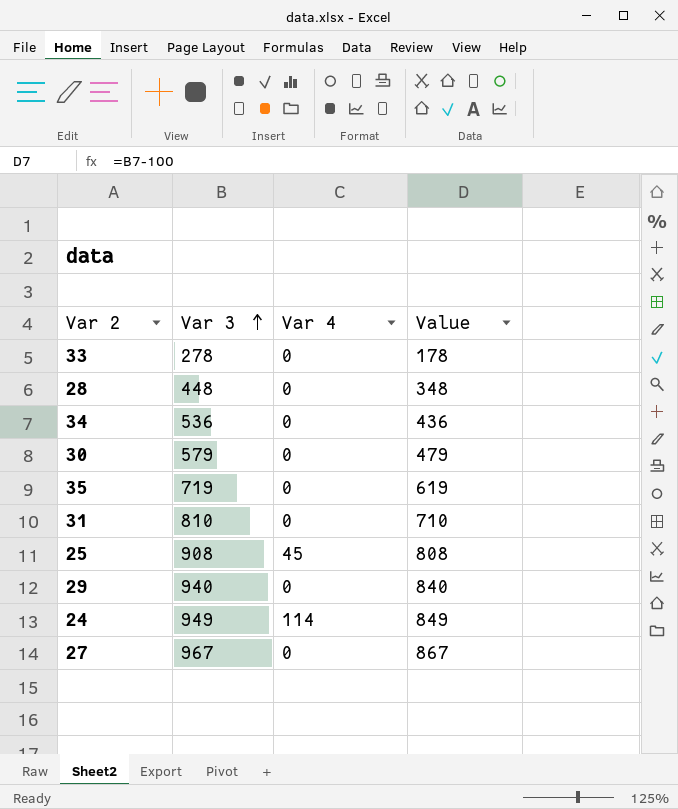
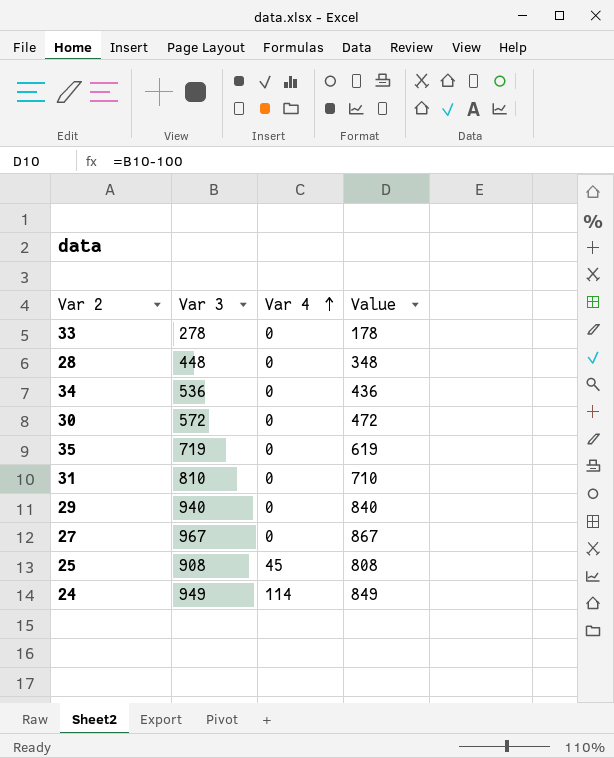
row order: Var 3 ascending -> Var 4 ascending
30 | Var 3: 579 -> 572
30 | Value: 479 -> 472

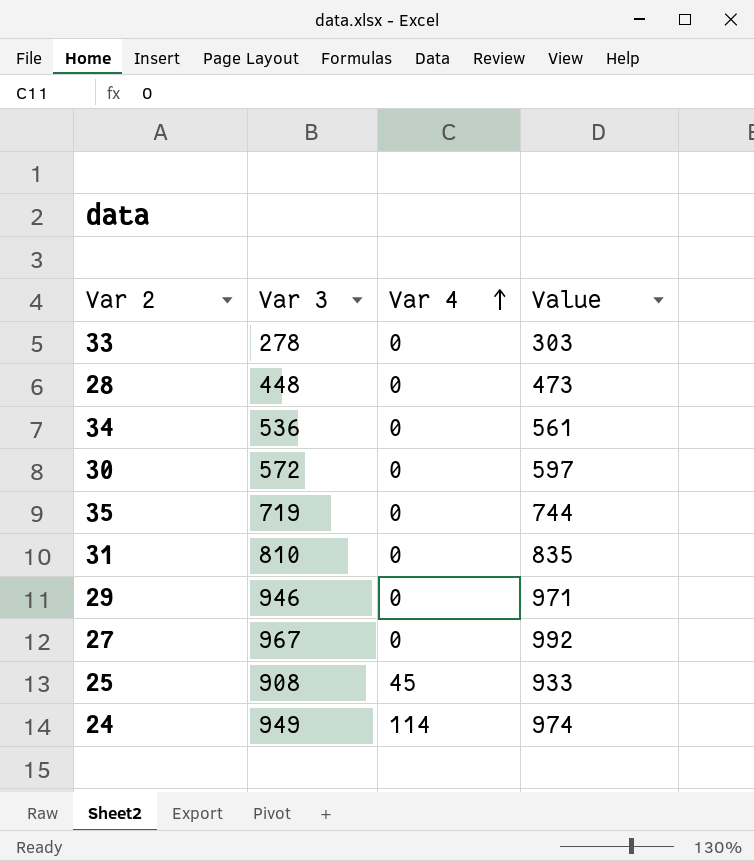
column Value | formula: [Var 3] - 100 -> [Var 3] + 25
29 | Var 3: 940 -> 946

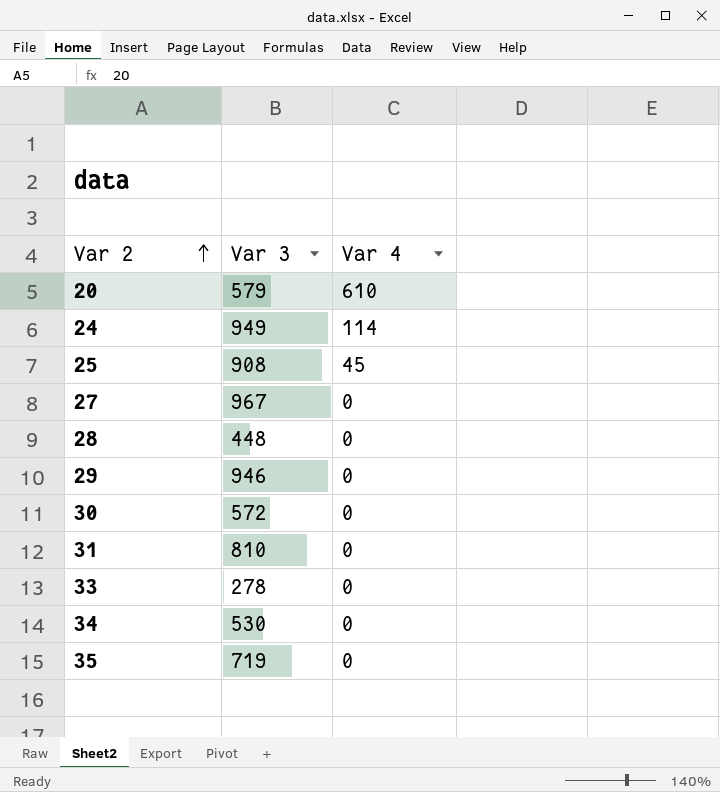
row order: Var 4 ascending -> Var 2 ascending
column Value | formula: [Var 3] + 25 -> none
row 20: none -> 579 | 610
34 | Var 3: 536 -> 530

